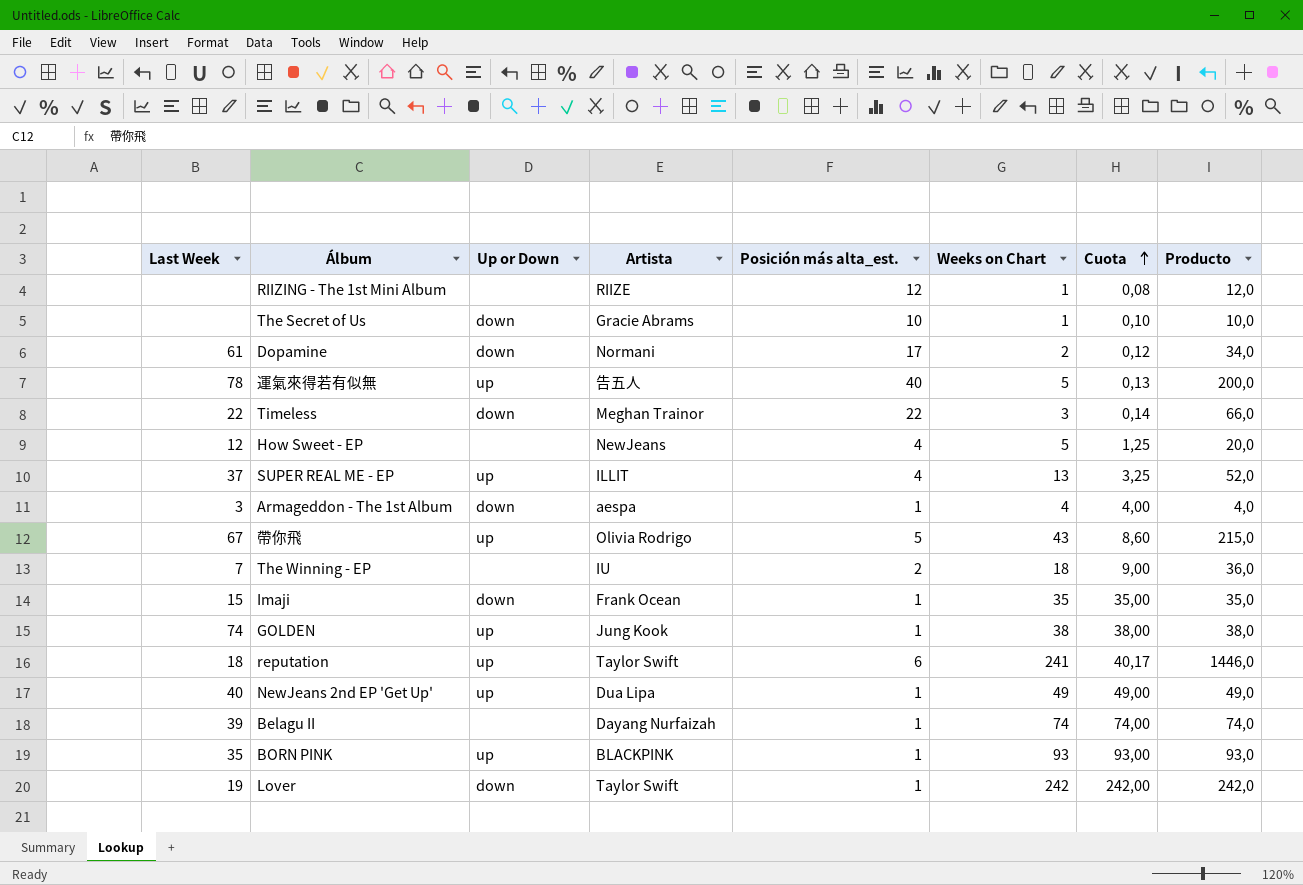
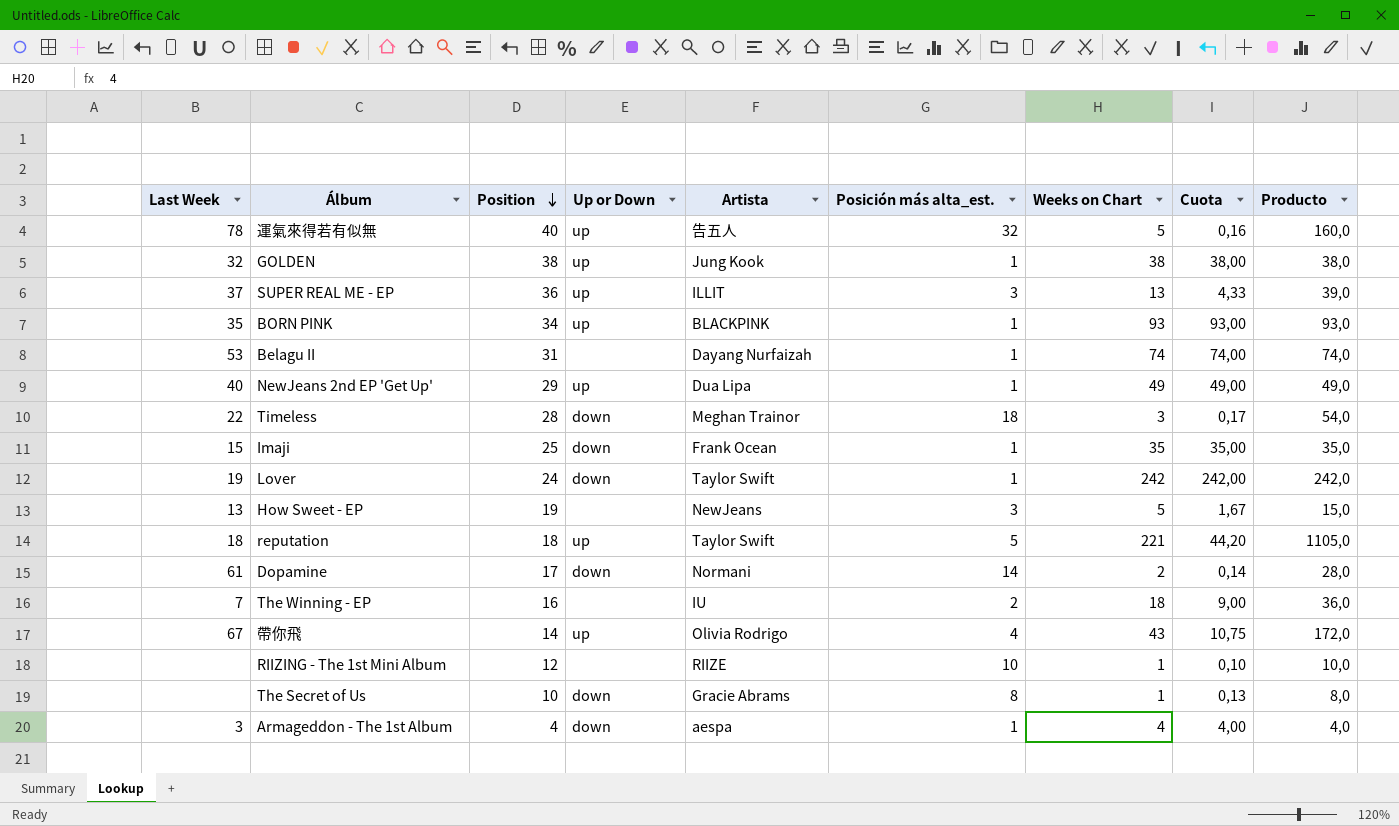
row order: Cuota ascending -> Position descending
column Position | position: none -> 3
運氣來得若有似無 | Posición más alta_est.: 40 -> 32
運氣來得若有似無 | Cuota: 0,13 -> 0,16
運氣來得若有似無 | Producto: 200,0 -> 160,0
GOLDEN | Last Week: 74 -> 32
SUPER REAL ME - EP | Posición más alta_est.: 4 -> 3
SUPER REAL ME - EP | Cuota: 3,25 -> 4,33
SUPER REAL ME - EP | Producto: 52,0 -> 39,0
Belagu II | Last Week: 39 -> 53
Timeless | Posición más alta_est.: 22 -> 18
Timeless | Cuota: 0,14 -> 0,17
Timeless | Producto: 66,0 -> 54,0
How Sweet - EP | Last Week: 12 -> 13
How Sweet - EP | Posición más alta_est.: 4 -> 3
How Sweet - EP | Cuota: 1,25 -> 1,67
How Sweet - EP | Producto: 20,0 -> 15,0
reputation | Posición más alta_est.: 6 -> 5
reputation | Weeks on Chart: 241 -> 221
reputation | Cuota: 40,17 -> 44,20
reputation | Producto: 1446,0 -> 1105,0
Dopamine | Posición más alta_est.: 17 -> 14
Dopamine | Cuota: 0,12 -> 0,14
Dopamine | Producto: 34,0 -> 28,0
帶你飛 | Posición más alta_est.: 5 -> 4
帶你飛 | Cuota: 8,60 -> 10,75
帶你飛 | Producto: 215,0 -> 172,0
RIIZING - The 1st Mini Album | Posición más alta_est.: 12 -> 10
RIIZING - The 1st Mini Album | Cuota: 0,08 -> 0,10
RIIZING - The 1st Mini Album | Producto: 12,0 -> 10,0
The Secret of Us | Posición más alta_est.: 10 -> 8
The Secret of Us | Cuota: 0,10 -> 0,13
The Secret of Us | Producto: 10,0 -> 8,0

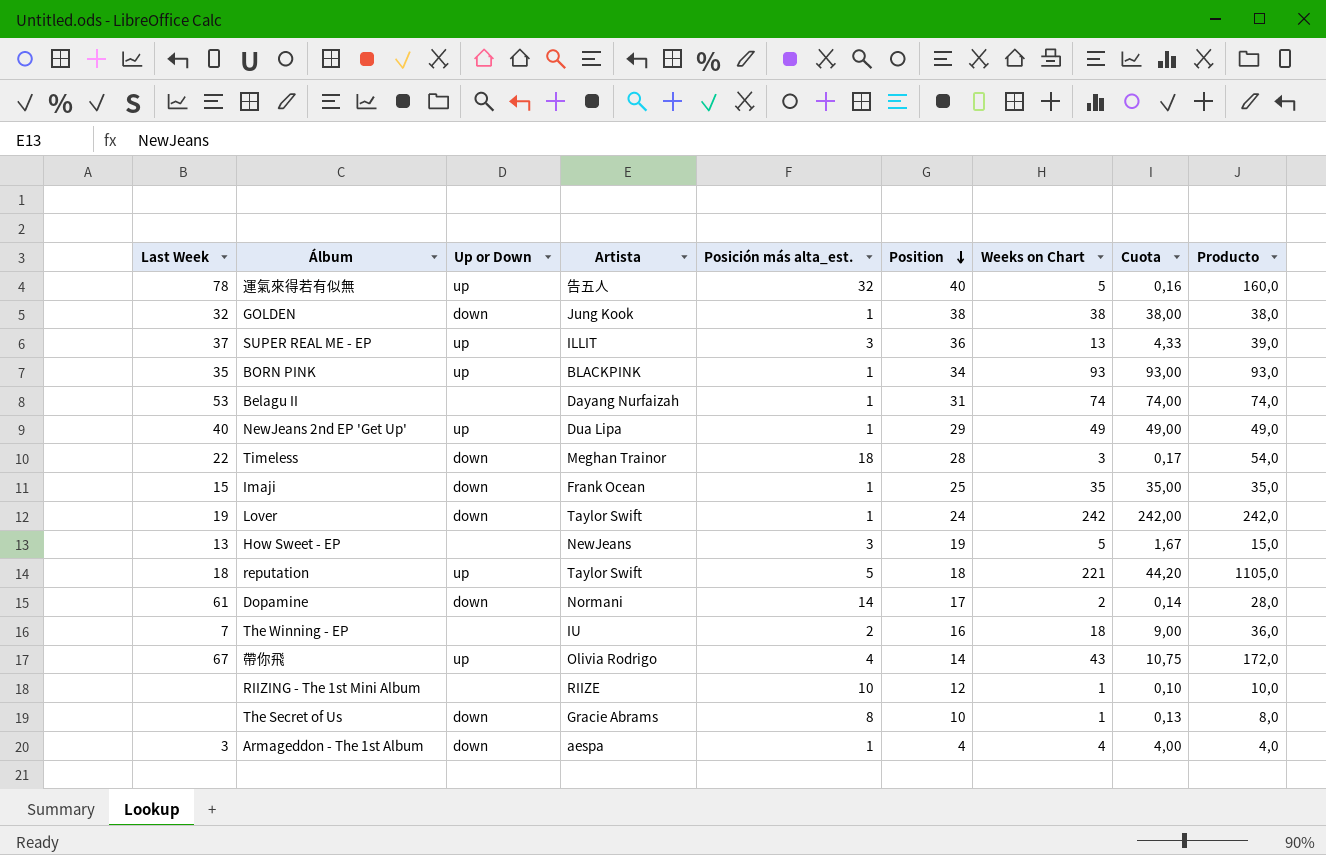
column Position | position: 3 -> 6
GOLDEN | Up or Down: up -> down

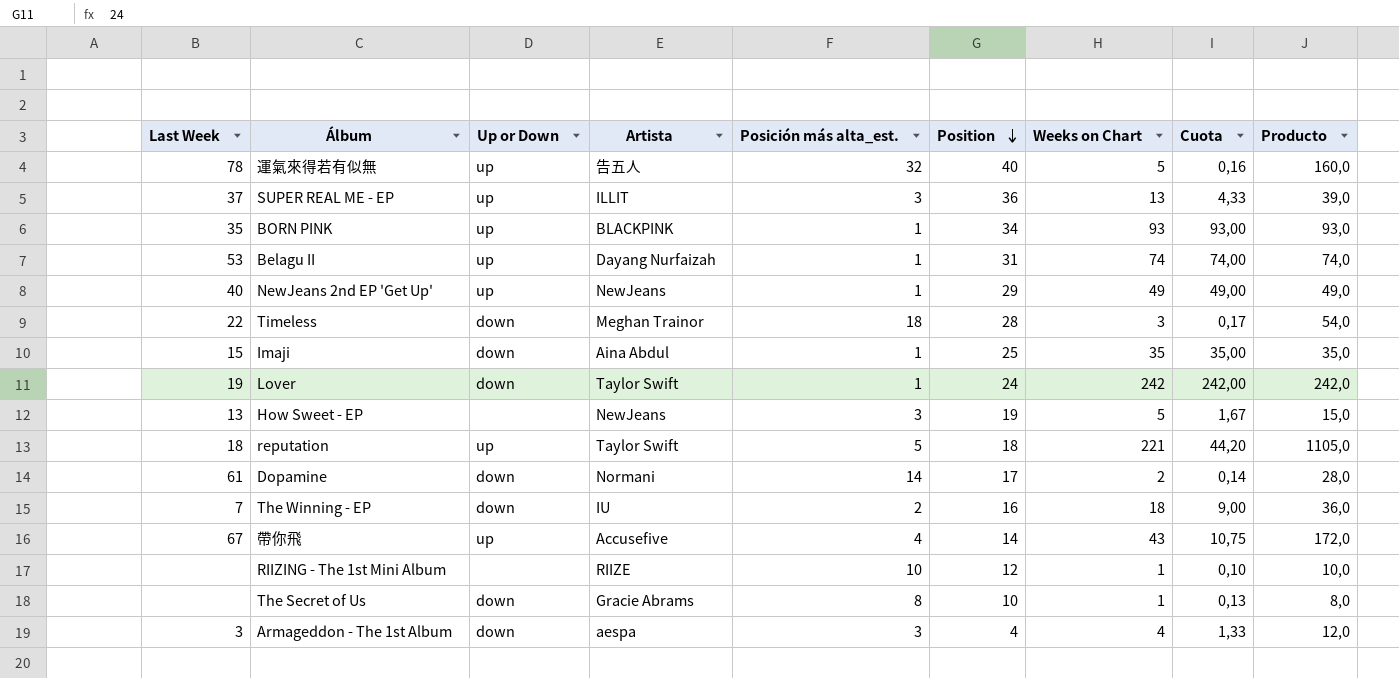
row GOLDEN: 32 | down | Jung Kook | 1 | 38 | 38 | 38,00 | 38,0 -> none
Belagu II | Up or Down: none -> up
NewJeans 2nd EP 'Get Up' | Artista: Dua Lipa -> NewJeans
Imaji | Artista: Frank Ocean -> Aina Abdul
The Winning - EP | Up or Down: none -> down
帶你飛 | Artista: Olivia Rodrigo -> Accusefive
Armageddon - The 1st Album | Posición más alta_est.: 1 -> 3
Armageddon - The 1st Album | Cuota: 4,00 -> 1,33
Armageddon - The 1st Album | Producto: 4,0 -> 12,0

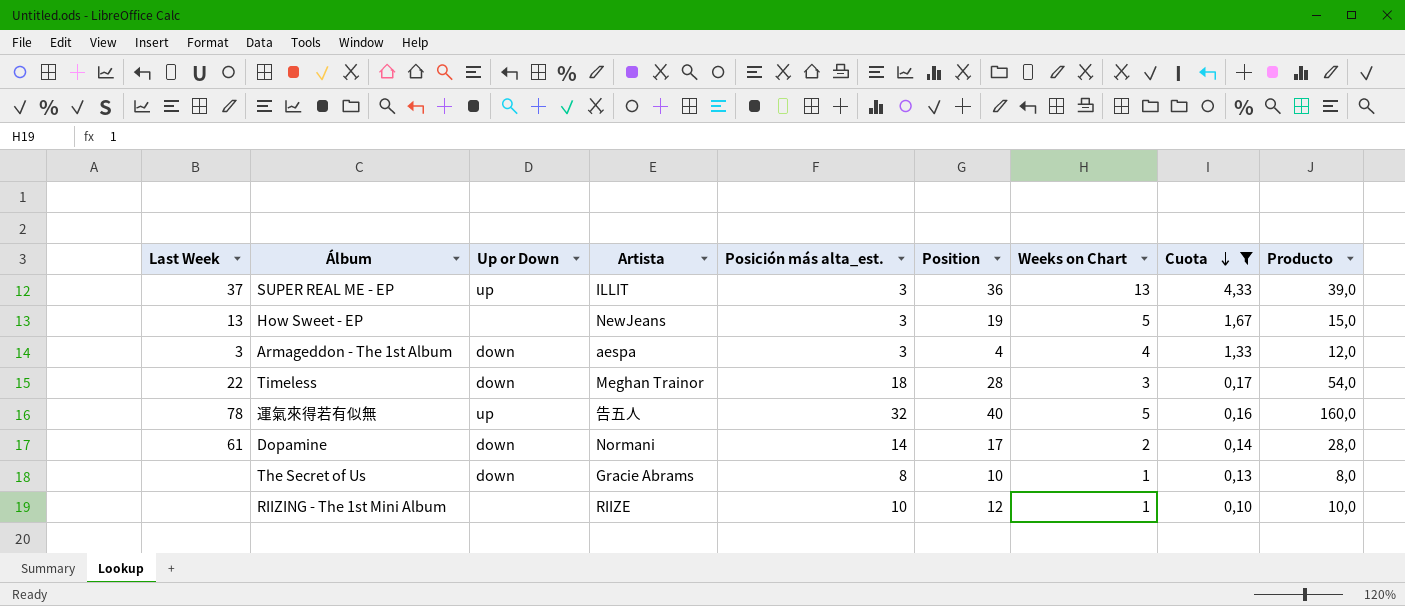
filter: none -> Cuota <= 4,33
row order: Position descending -> Cuota descending

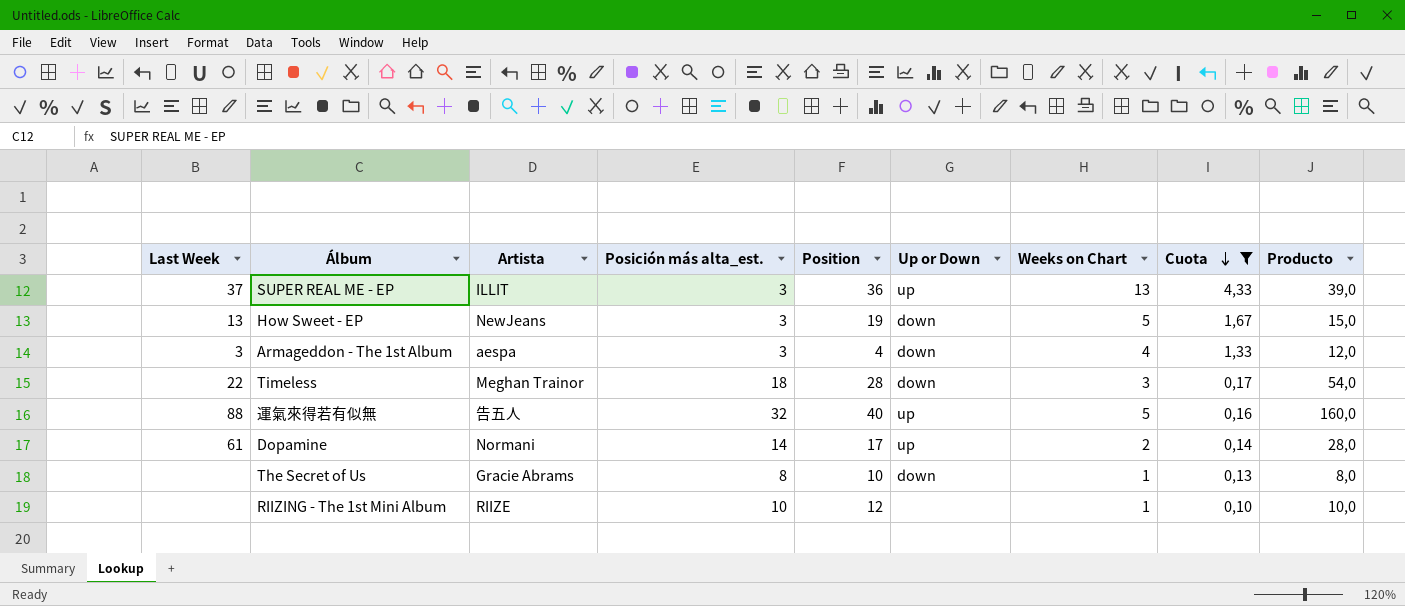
column Up or Down | position: 3 -> 6
How Sweet - EP | Up or Down: none -> down
運氣來得若有似無 | Last Week: 78 -> 88
Dopamine | Up or Down: down -> up

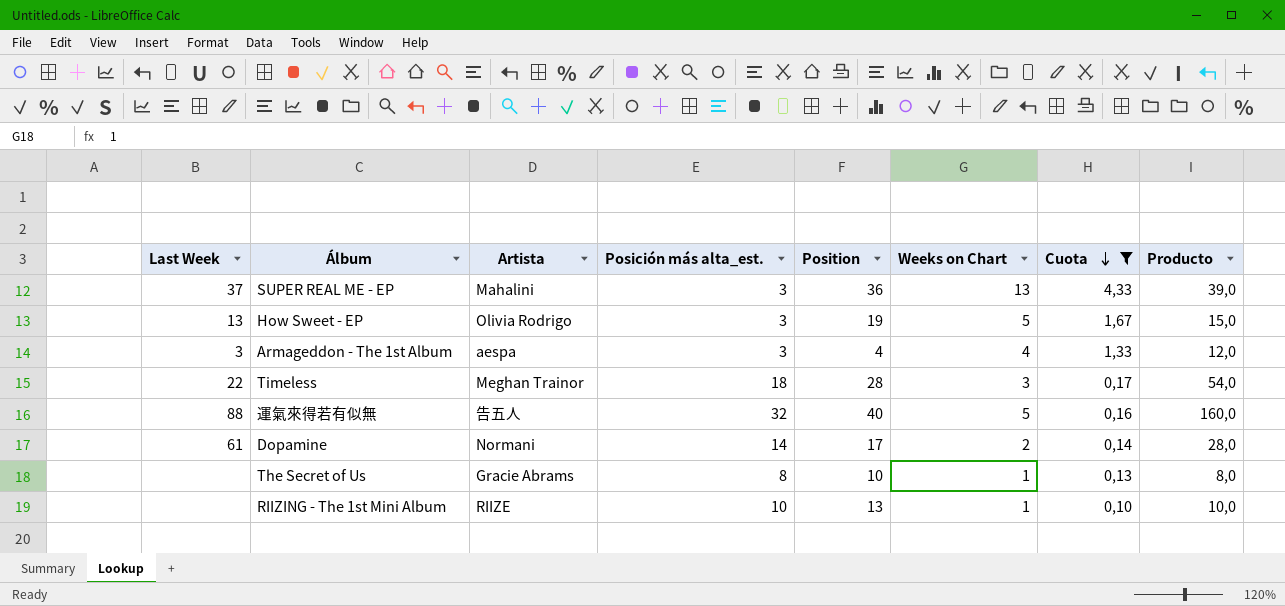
column Up or Down | position: 6 -> none
SUPER REAL ME - EP | Artista: ILLIT -> Mahalini
How Sweet - EP | Artista: NewJeans -> Olivia Rodrigo
RIIZING - The 1st Mini Album | Position: 12 -> 13

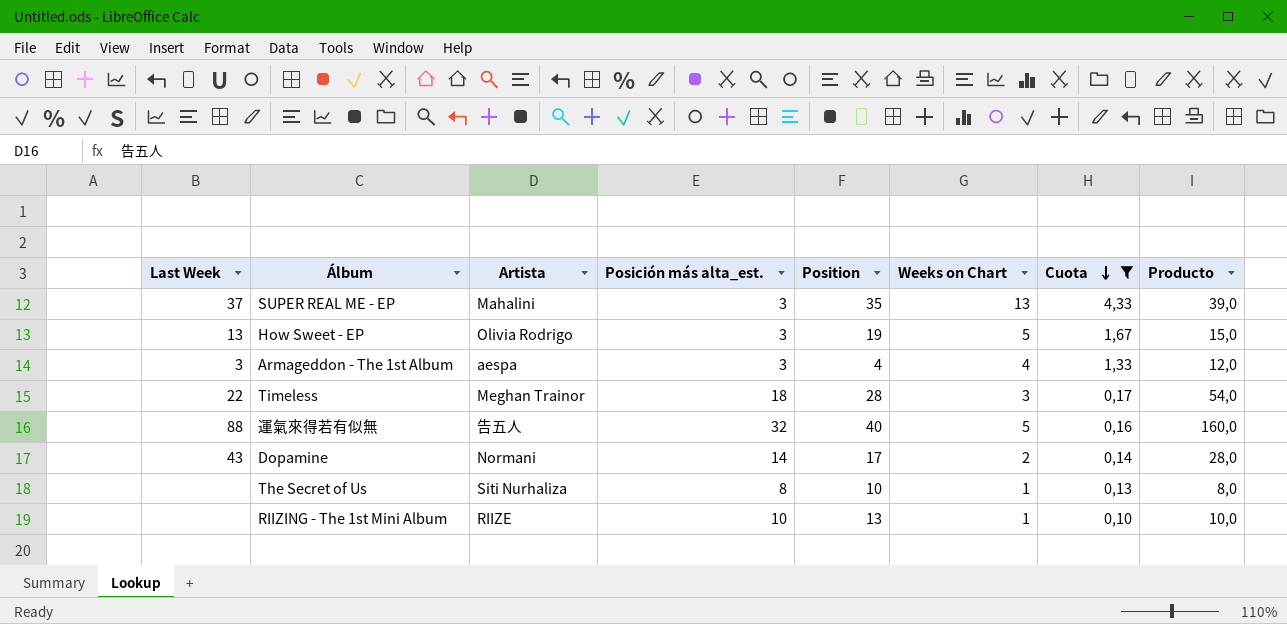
SUPER REAL ME - EP | Position: 36 -> 35
Dopamine | Last Week: 61 -> 43
The Secret of Us | Artista: Gracie Abrams -> Siti Nurhaliza

